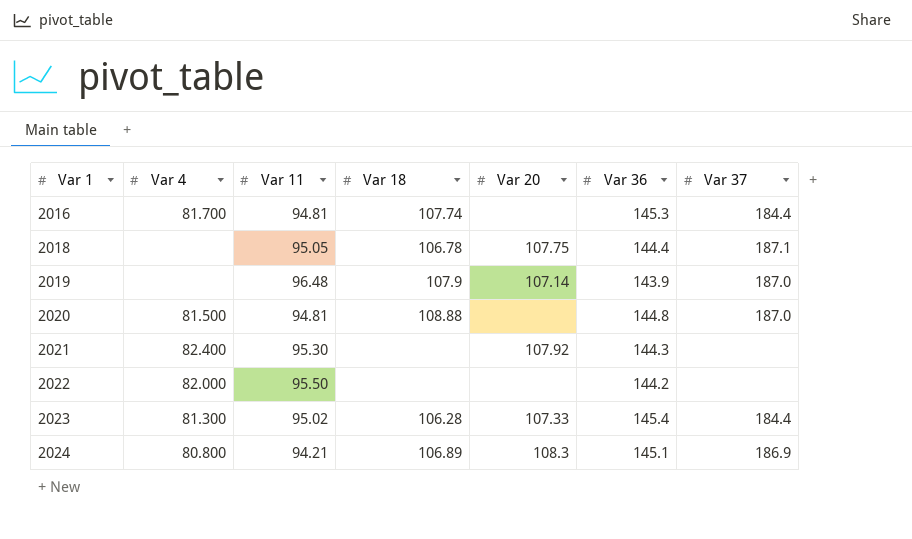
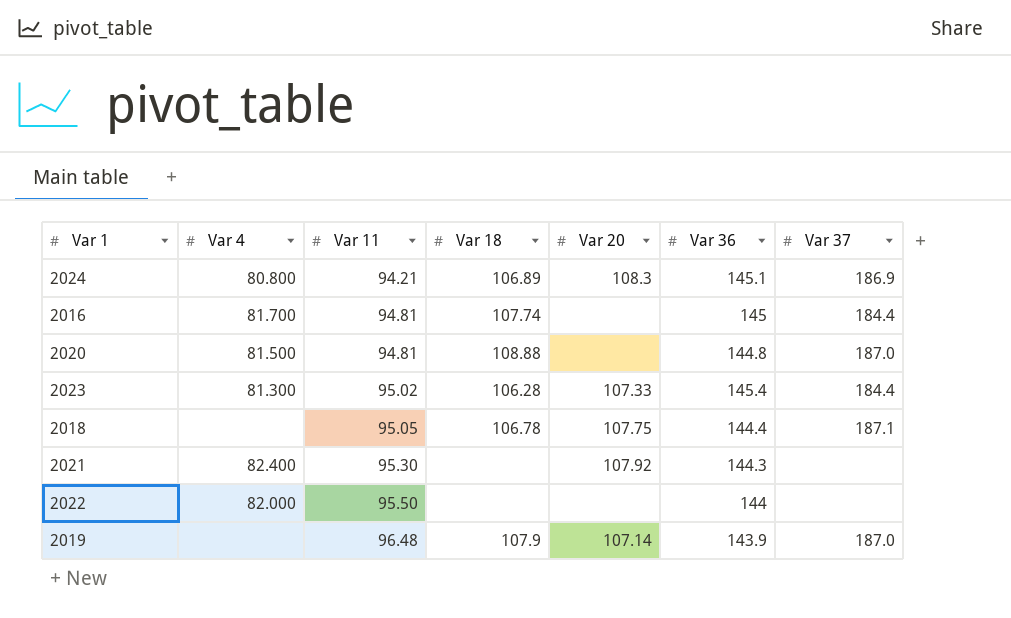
row order: Var 1 ascending -> Var 11 ascending
2016 | Var 36: 145.3 -> 145
2022 | Var 36: 144.2 -> 144

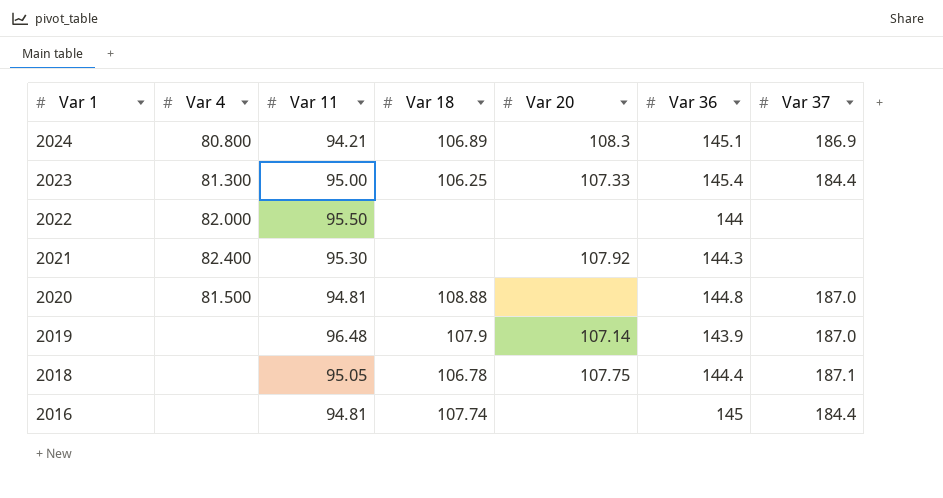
row order: Var 11 ascending -> Var 1 descending
2023 | Var 11: 95.02 -> 95.00
2023 | Var 18: 106.28 -> 106.25
2016 | Var 4: 81.700 -> none

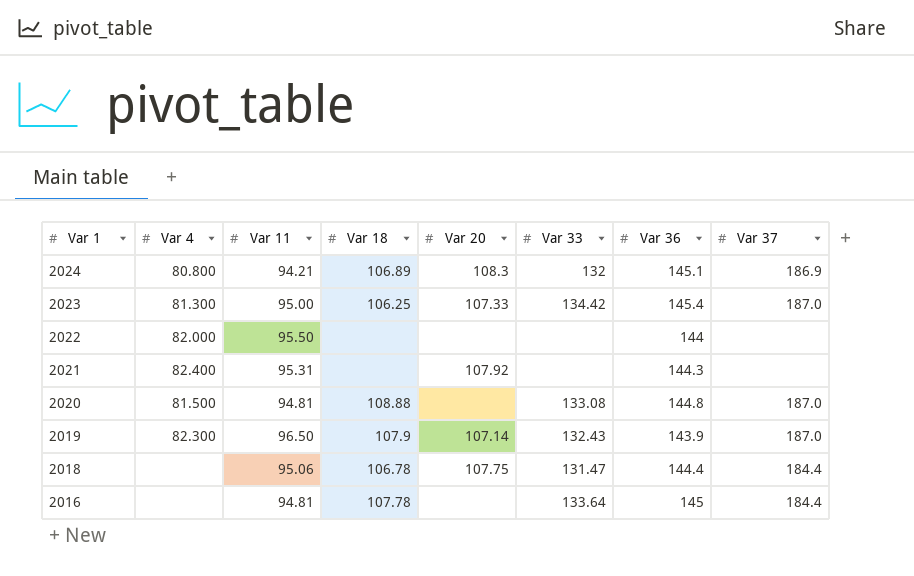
column Var 33 | position: none -> 6
2023 | Var 37: 184.4 -> 187.0
2021 | Var 11: 95.30 -> 95.31
2019 | Var 4: none -> 82.300
2019 | Var 11: 96.48 -> 96.50
2018 | Var 11: 95.05 -> 95.06
2018 | Var 37: 187.1 -> 184.4
2016 | Var 18: 107.74 -> 107.78

